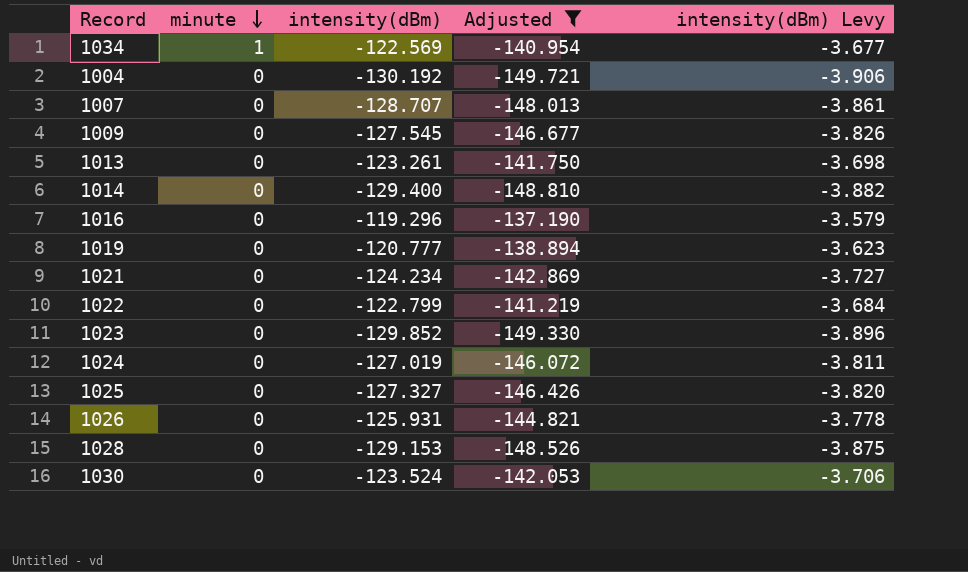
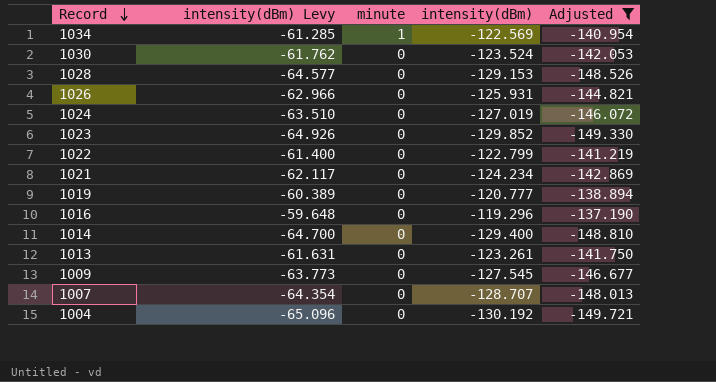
row order: minute descending -> Record descending
column intensity(dBm) Levy | formula: [intensity(dBm)] * 0.03 -> [intensity(dBm)] * 0.5
column intensity(dBm) Levy | position: 5 -> 2
row 1025: 0 | -127.327 | -146.426 | -3.820 -> none

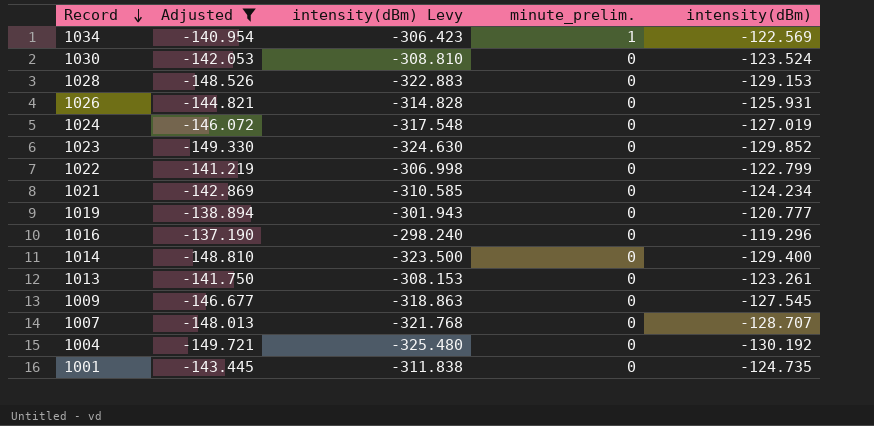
column Adjusted | position: 5 -> 2
column intensity(dBm) Levy | formula: [intensity(dBm)] * 0.5 -> [intensity(dBm)] * 2.5
column name: minute -> minute_prelim.
row 1001: none -> -143.445 | -311.838 | 0 | -124.735

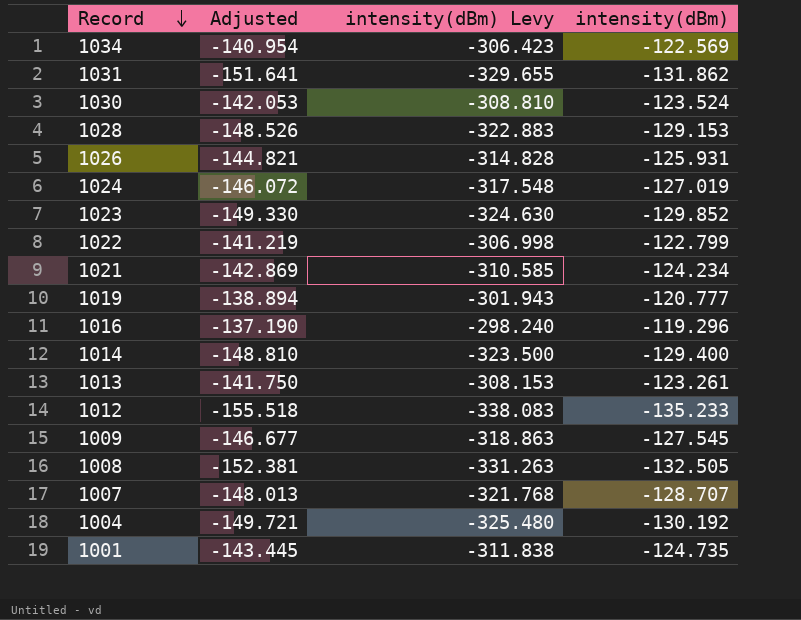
filter: Adjusted >= -149.721 -> none
column minute_prelim. | position: 4 -> none

